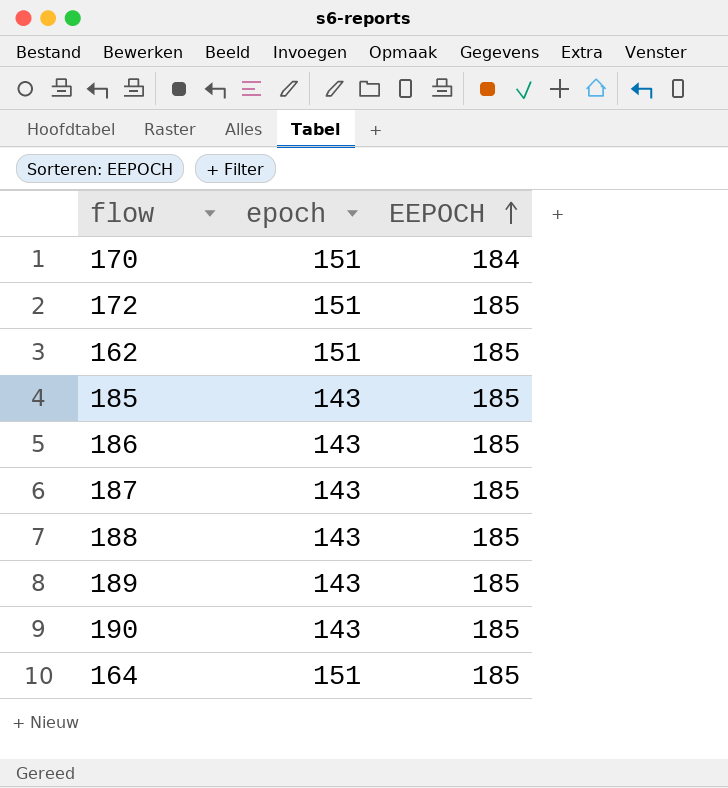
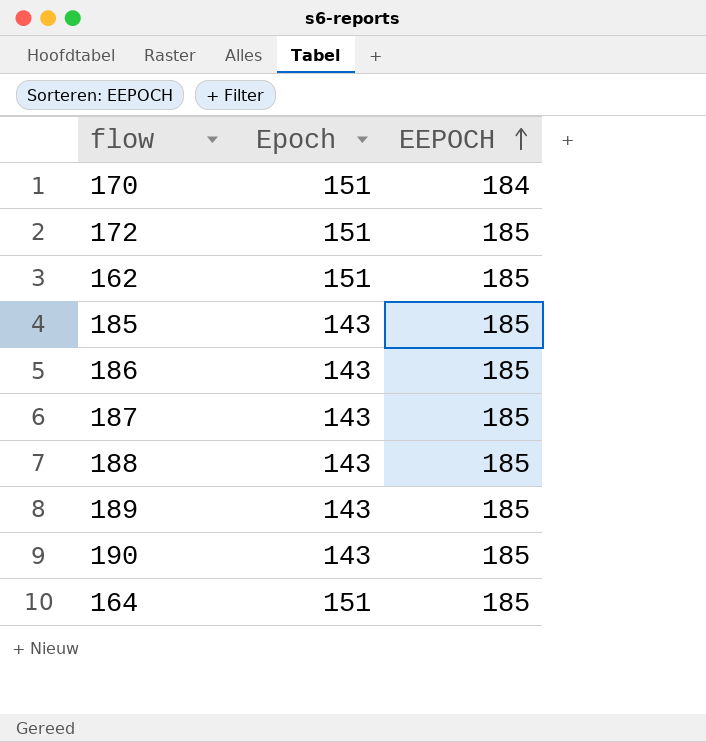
column name: epoch -> Epoch

